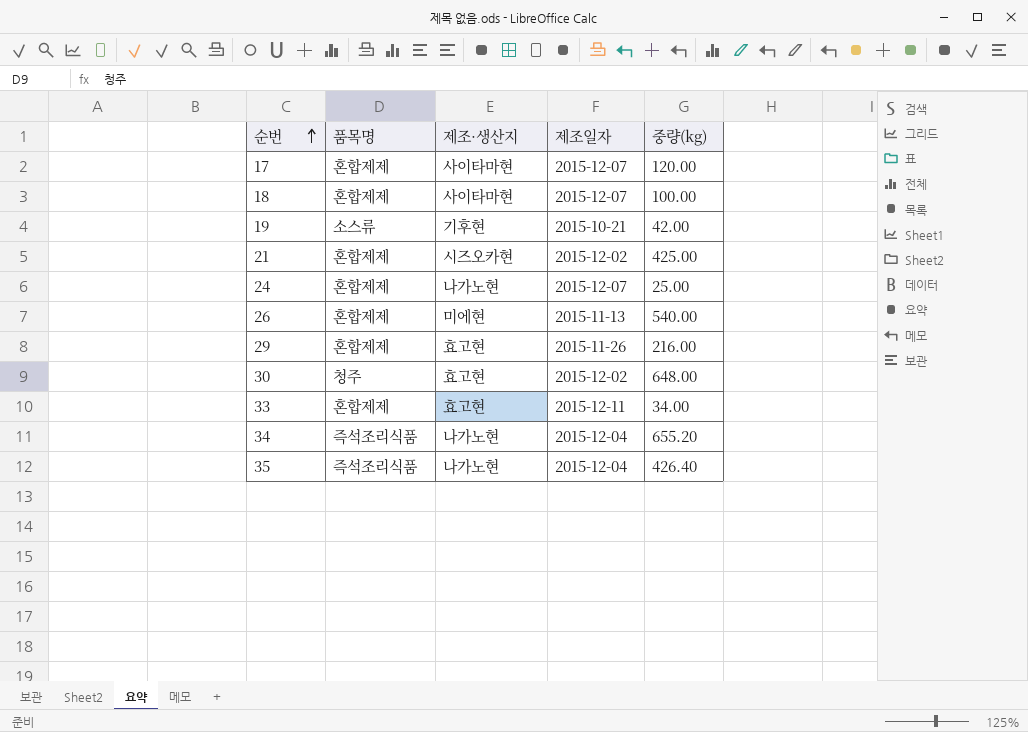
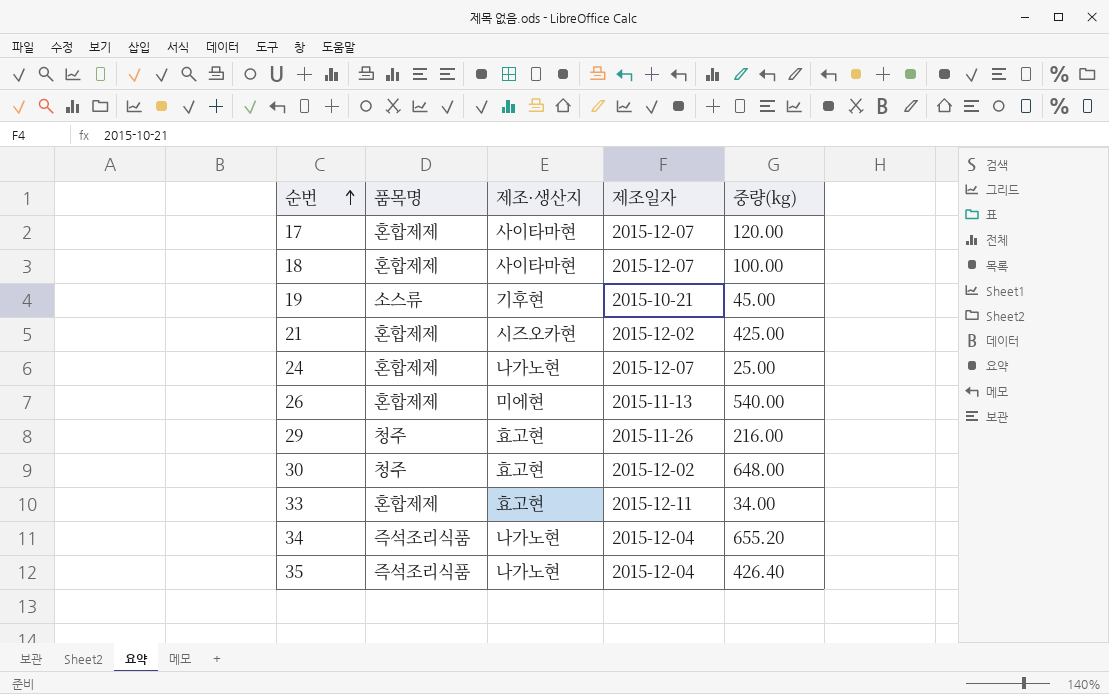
19 | 중량(kg): 42.00 -> 45.00
29 | 품목명: 혼합제제 -> 청주

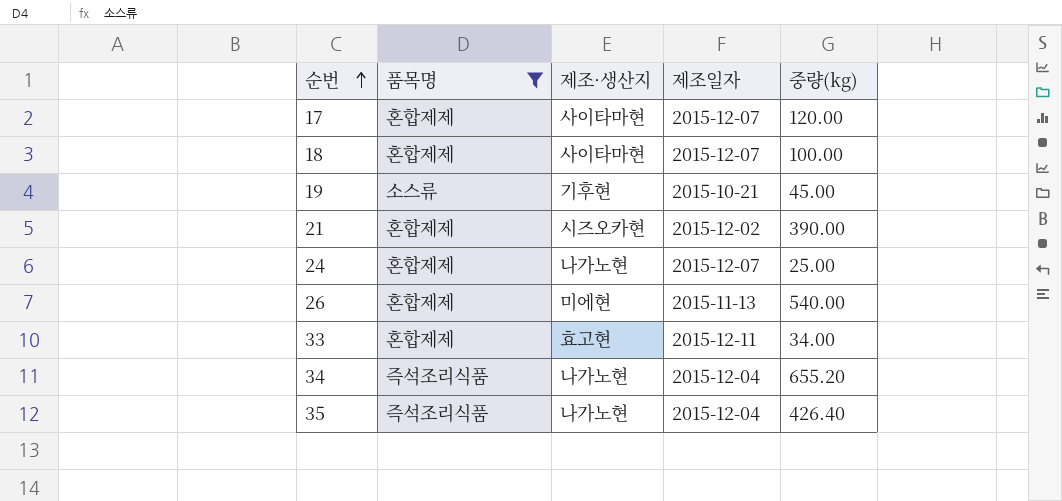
filter: none -> 품목명 != 청주
21 | 중량(kg): 425.00 -> 390.00

